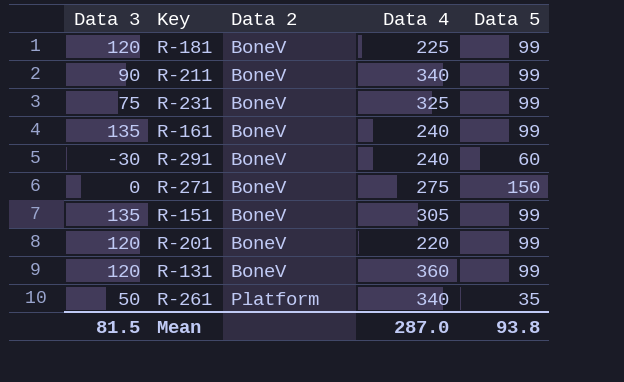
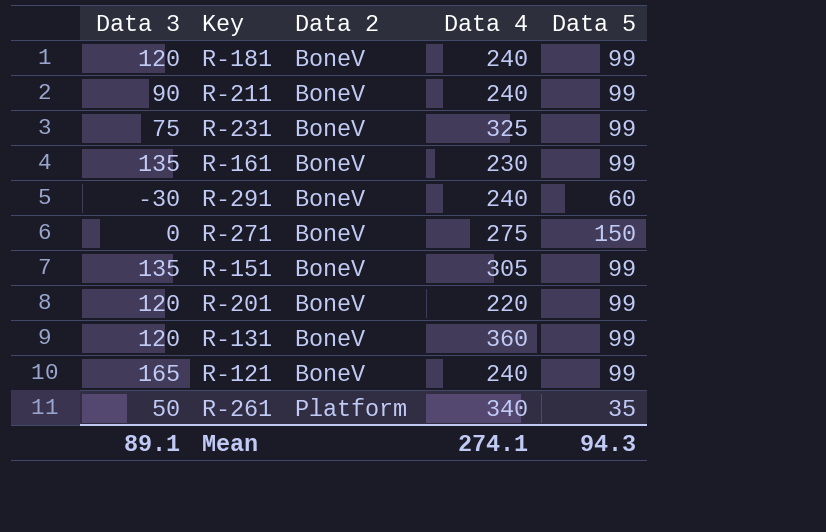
R-181 | Data 4: 225 -> 240
R-211 | Data 4: 340 -> 240
R-161 | Data 4: 240 -> 230
row R-121: none -> 165 | BoneV | 240 | 99
Mean | Data 3: 81.5 -> 89.1
Mean | Data 4: 287.0 -> 274.1
Mean | Data 5: 93.8 -> 94.3

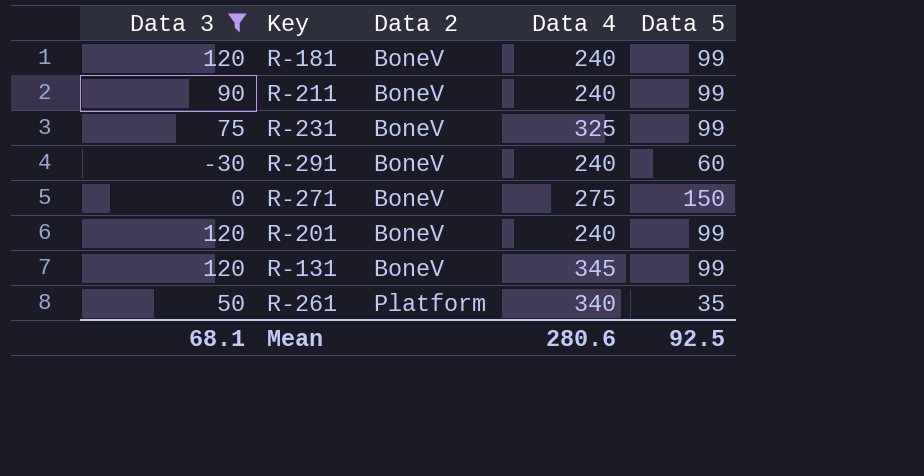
filter: none -> Data 3 <= 120
R-201 | Data 4: 220 -> 240
R-131 | Data 4: 360 -> 345
Mean | Data 3: 89.1 -> 68.1
Mean | Data 4: 274.1 -> 280.6
Mean | Data 5: 94.3 -> 92.5

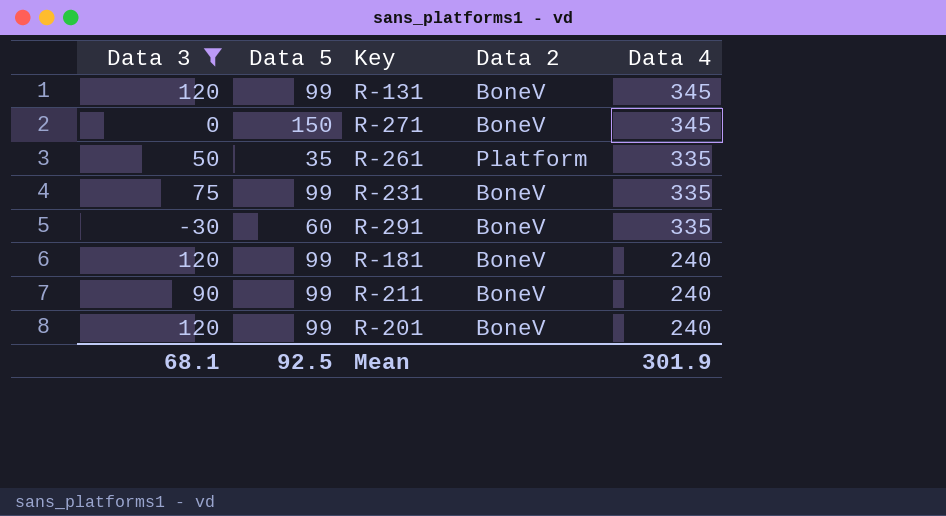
row order: Data 2 ascending -> Data 4 descending
column Data 5 | position: 5 -> 2
R-271 | Data 4: 275 -> 345
R-261 | Data 4: 340 -> 335
R-231 | Data 4: 325 -> 335
R-291 | Data 4: 240 -> 335
Mean | Data 4: 280.6 -> 301.9

